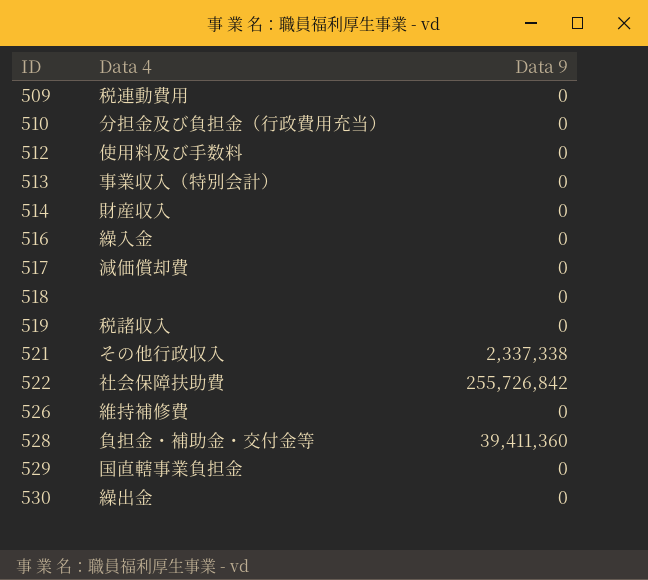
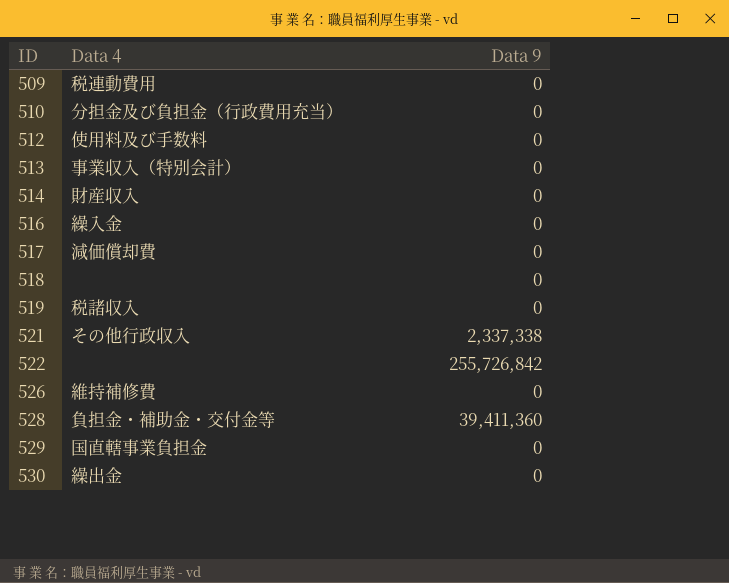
522 | Data 4: 社会保障扶助費 -> none

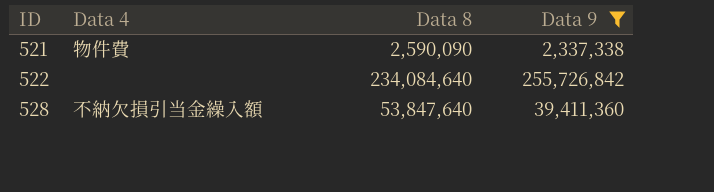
filter: none -> Data 9 != 0
column Data 8 | position: none -> 3
521 | Data 4: その他行政収入 -> 物件費
528 | Data 4: 負担金・補助金・交付金等 -> 不納欠損引当金繰入額

